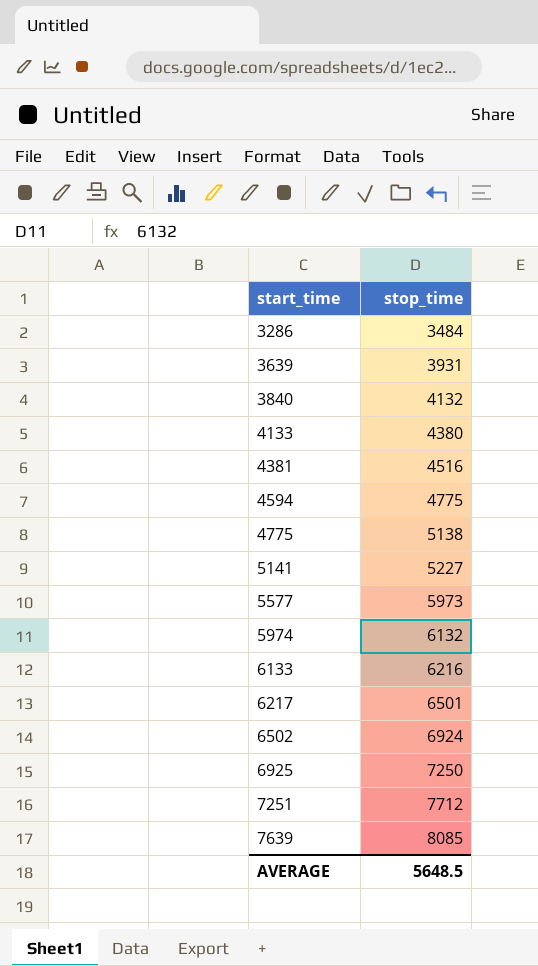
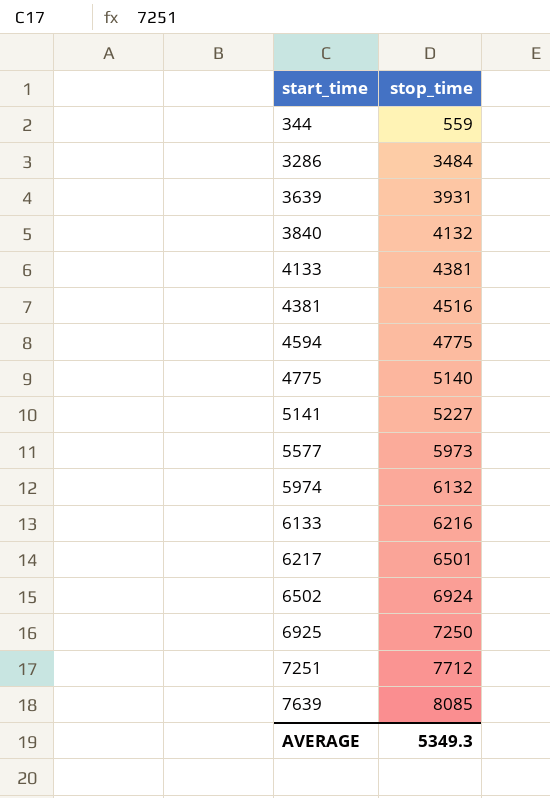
row 344: none -> 559
4133 | stop_time: 4380 -> 4381
4775 | stop_time: 5138 -> 5140
AVERAGE | stop_time: 5648.5 -> 5349.3

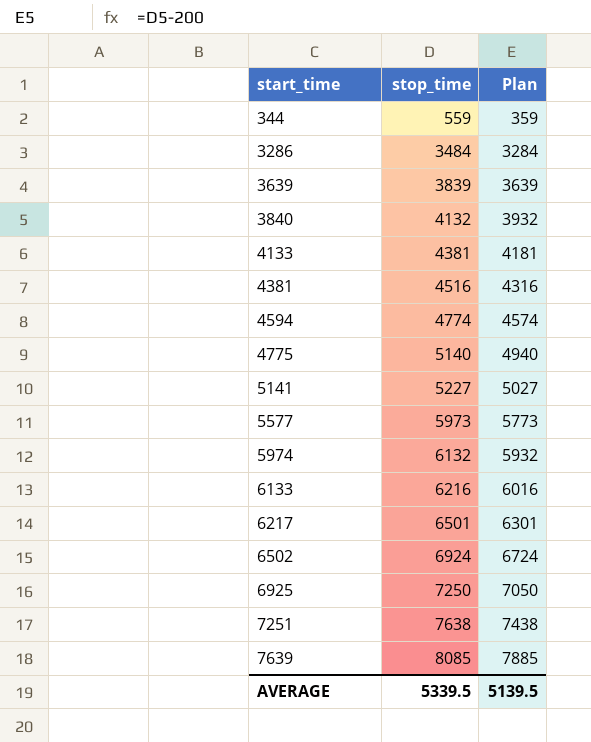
column Plan | formula: none -> [stop_time] - 200
3639 | stop_time: 3931 -> 3839
4594 | stop_time: 4775 -> 4774
7251 | stop_time: 7712 -> 7638
AVERAGE | stop_time: 5349.3 -> 5339.5

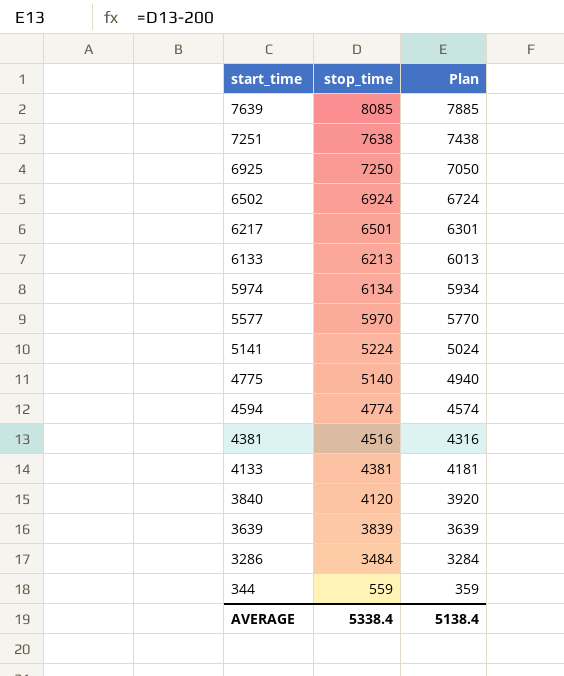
row order: start_time ascending -> start_time descending
6133 | stop_time: 6216 -> 6213
6133 | Plan: 6016 -> 6013
5974 | stop_time: 6132 -> 6134
5974 | Plan: 5932 -> 5934
5577 | stop_time: 5973 -> 5970
5577 | Plan: 5773 -> 5770
5141 | stop_time: 5227 -> 5224
5141 | Plan: 5027 -> 5024
3840 | stop_time: 4132 -> 4120
3840 | Plan: 3932 -> 3920
AVERAGE | stop_time: 5339.5 -> 5338.4
AVERAGE | Plan: 5139.5 -> 5138.4

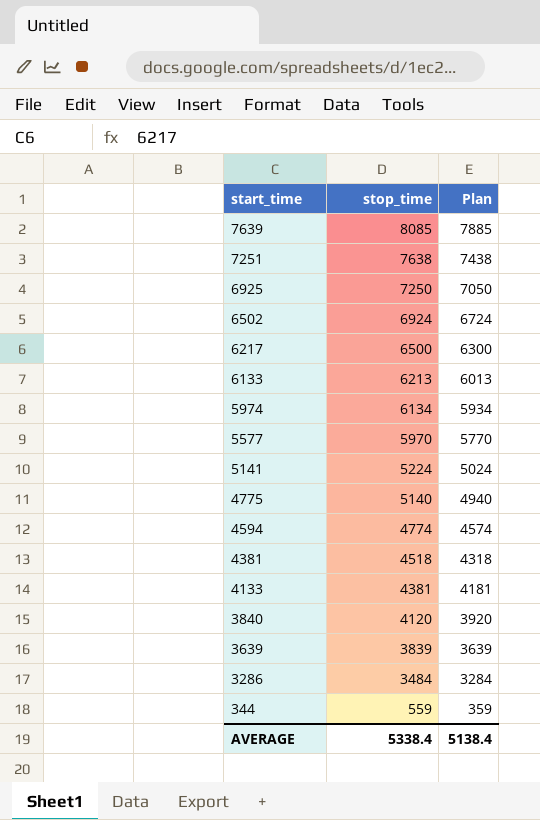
6217 | stop_time: 6501 -> 6500
6217 | Plan: 6301 -> 6300
4381 | stop_time: 4516 -> 4518
4381 | Plan: 4316 -> 4318

